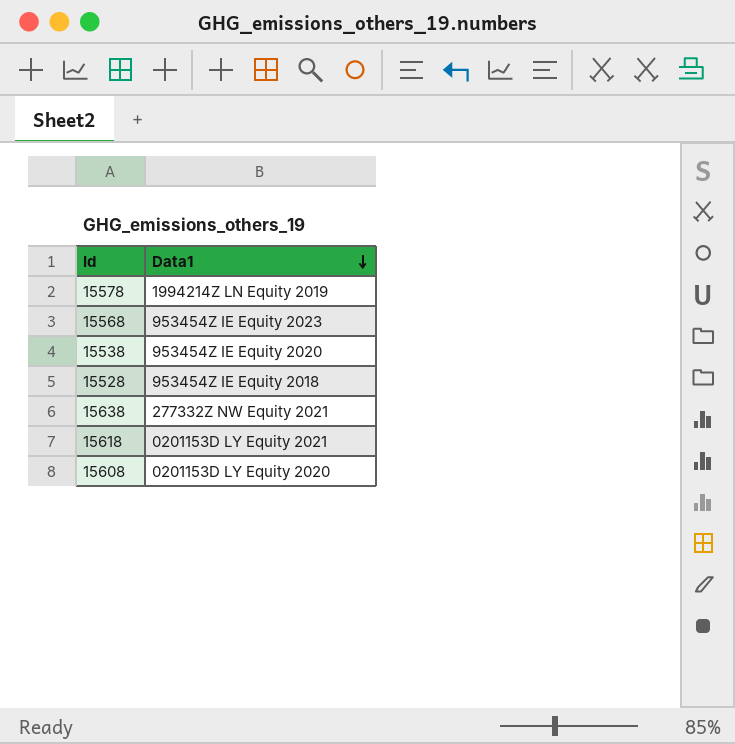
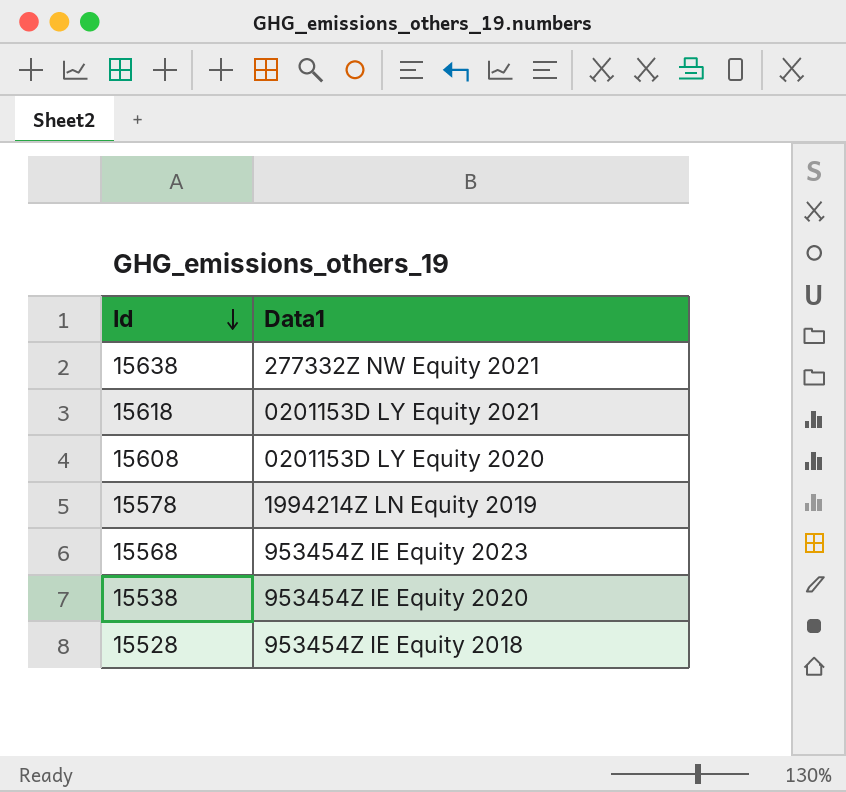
row order: Data1 descending -> Id descending

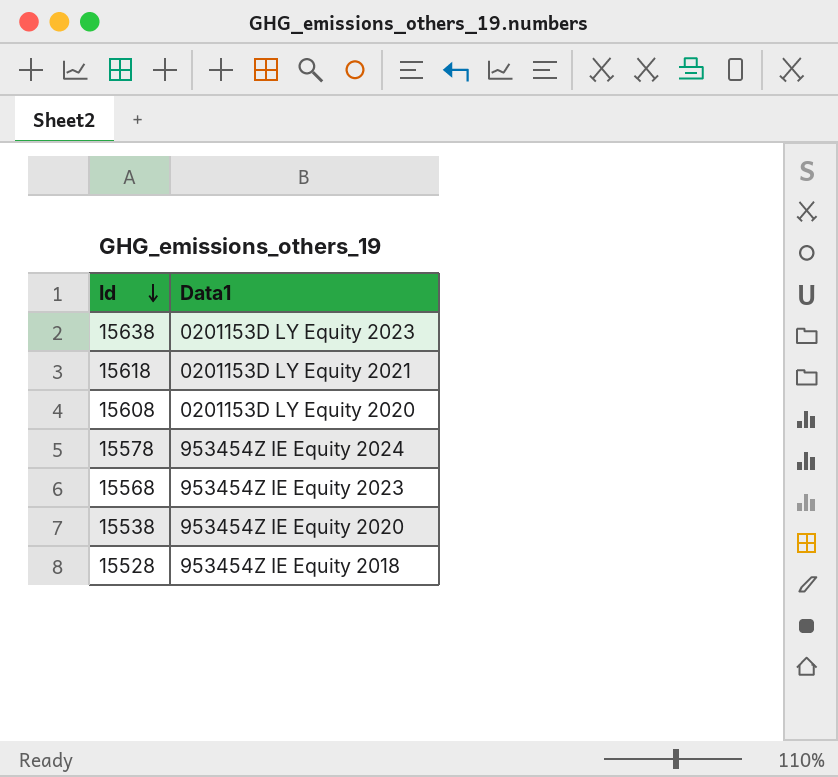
15638 | Data1: 277332Z NW Equity 2021 -> 0201153D LY Equity 2023
15578 | Data1: 1994214Z LN Equity 2019 -> 953454Z IE Equity 2024

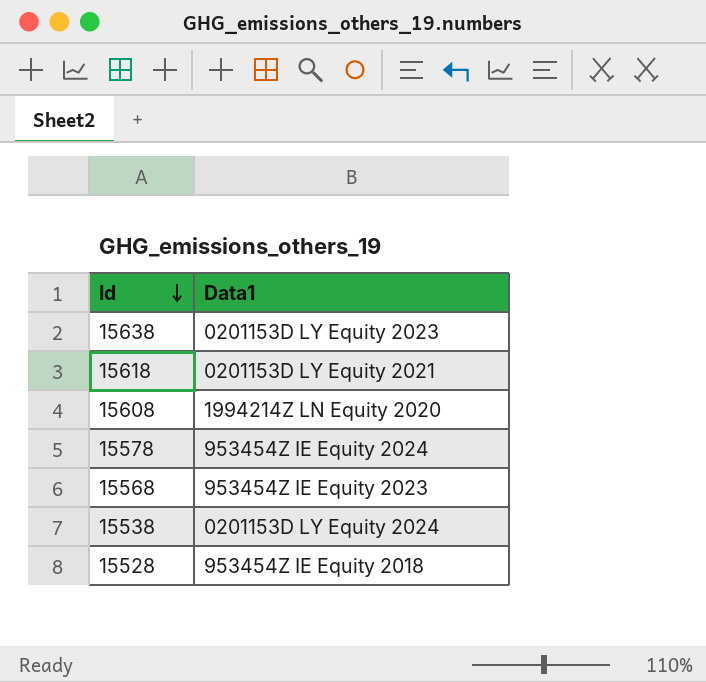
15608 | Data1: 0201153D LY Equity 2020 -> 1994214Z LN Equity 2020
15538 | Data1: 953454Z IE Equity 2020 -> 0201153D LY Equity 2024

